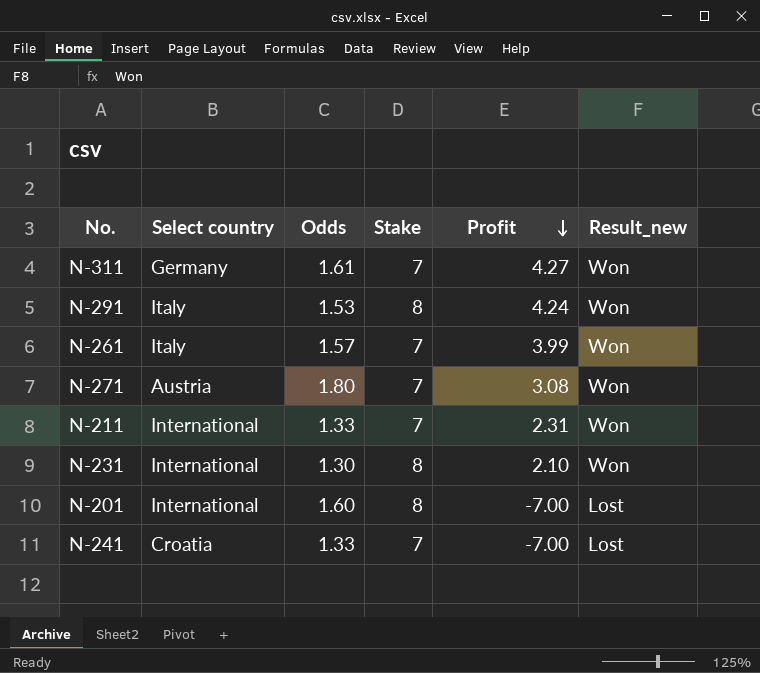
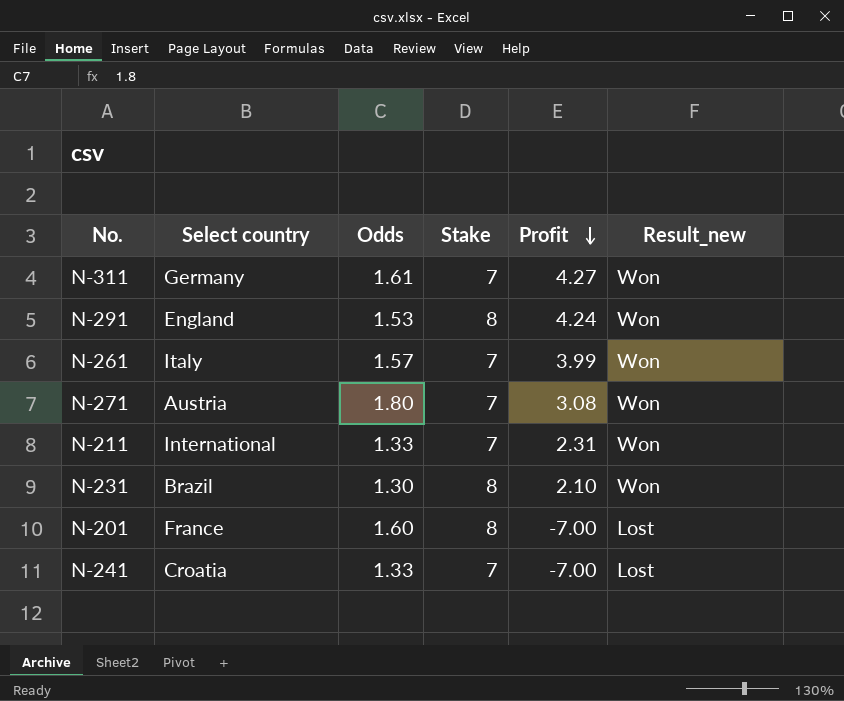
N-291 | Select country: Italy -> England
N-231 | Select country: International -> Brazil
N-201 | Select country: International -> France

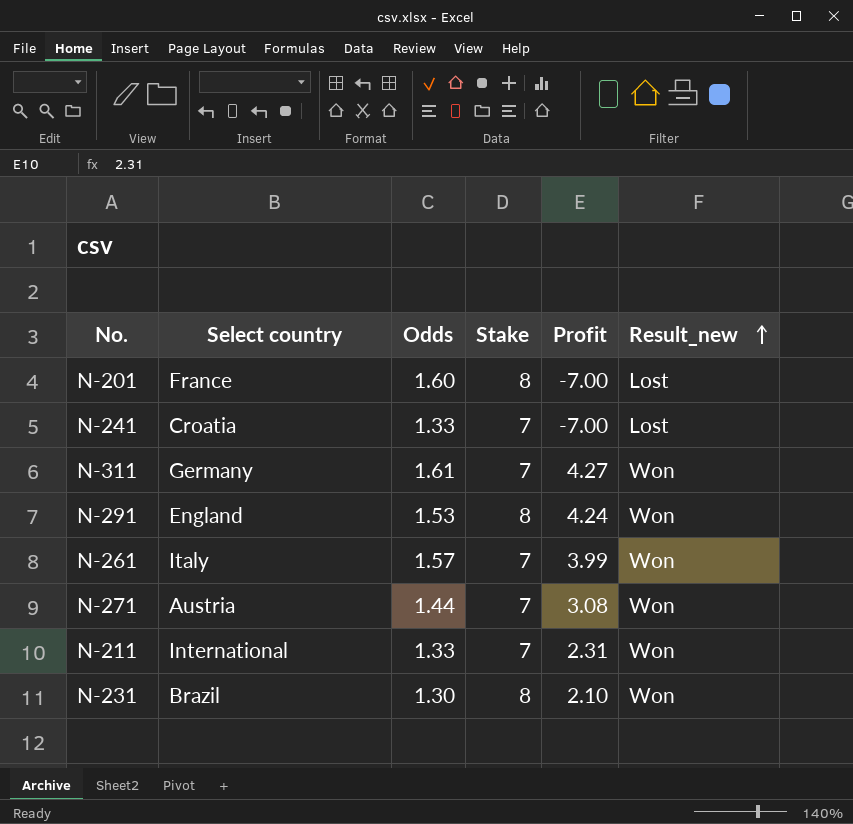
row order: Profit descending -> Result_new ascending
N-271 | Odds: 1.80 -> 1.44

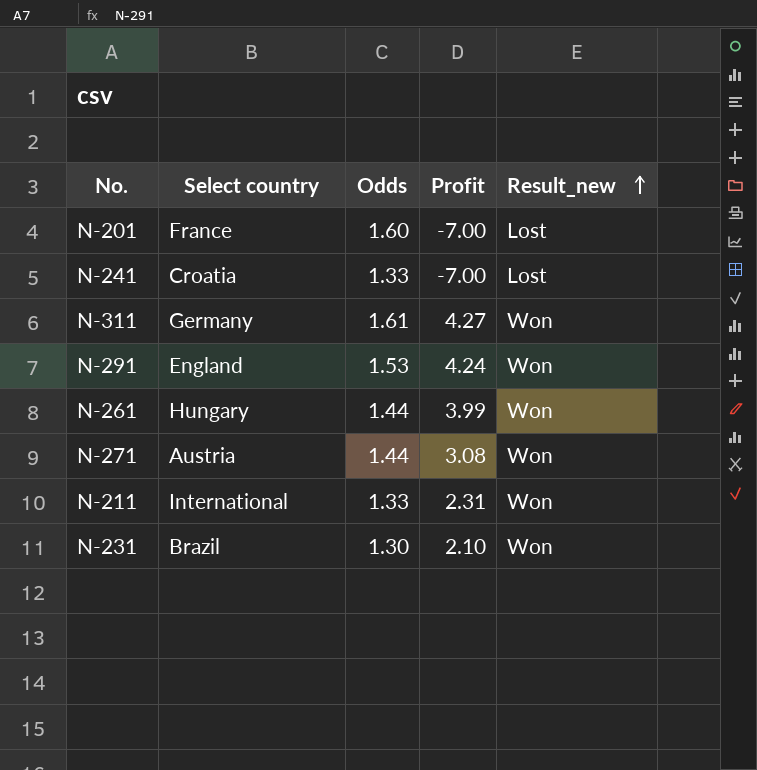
column Stake | position: 4 -> none
N-261 | Select country: Italy -> Hungary
N-261 | Odds: 1.57 -> 1.44

